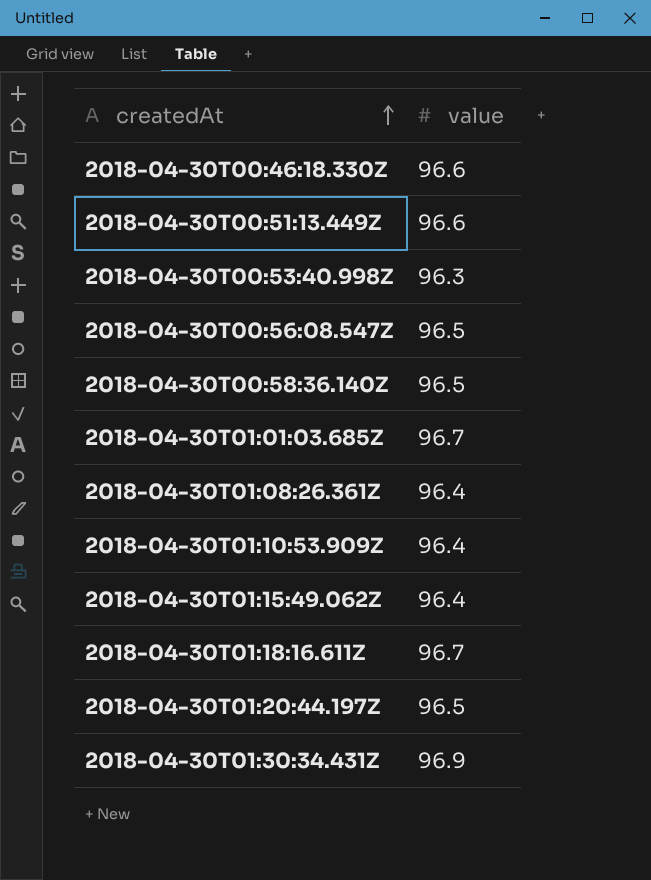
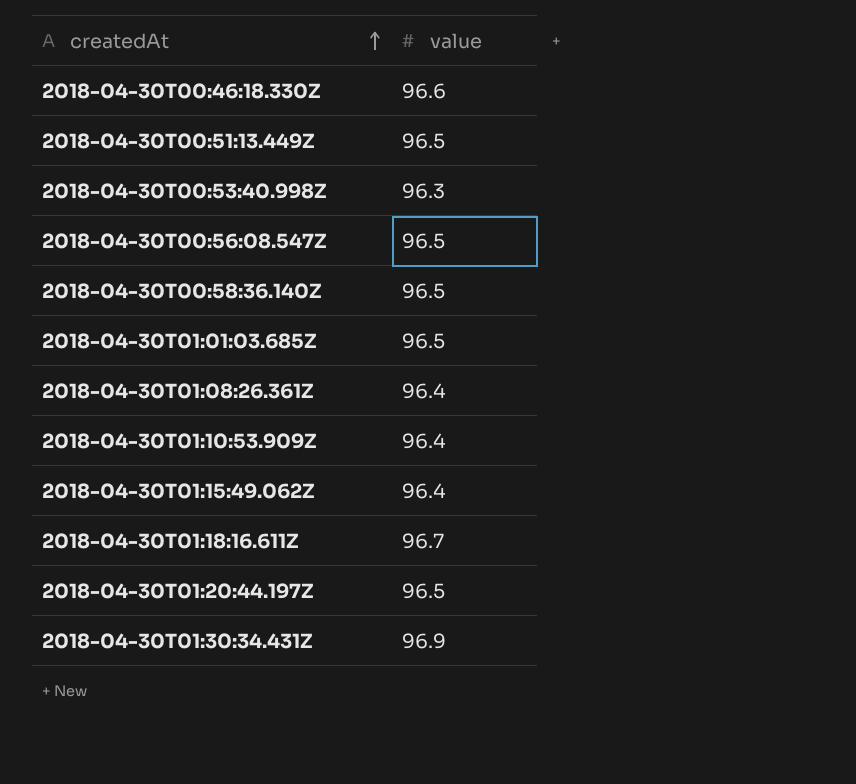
2018-04-30T00:51:13.449Z | value: 96.6 -> 96.5
2018-04-30T01:01:03.685Z | value: 96.7 -> 96.5

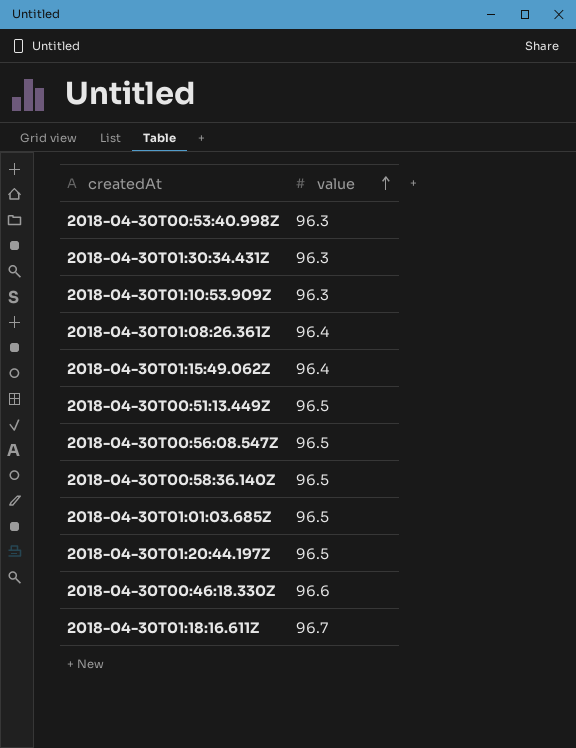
row order: createdAt ascending -> value ascending
2018-04-30T01:30:34.431Z | value: 96.9 -> 96.3
2018-04-30T01:10:53.909Z | value: 96.4 -> 96.3

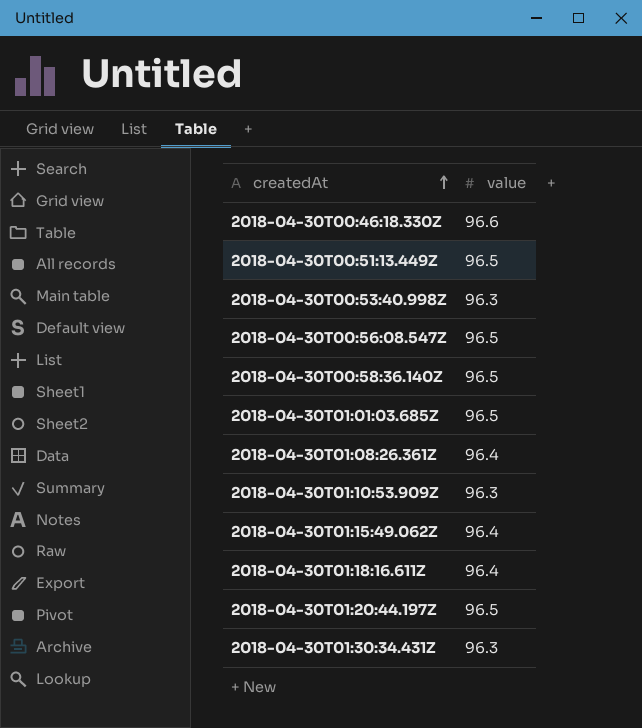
row order: value ascending -> createdAt ascending
2018-04-30T01:18:16.611Z | value: 96.7 -> 96.4

